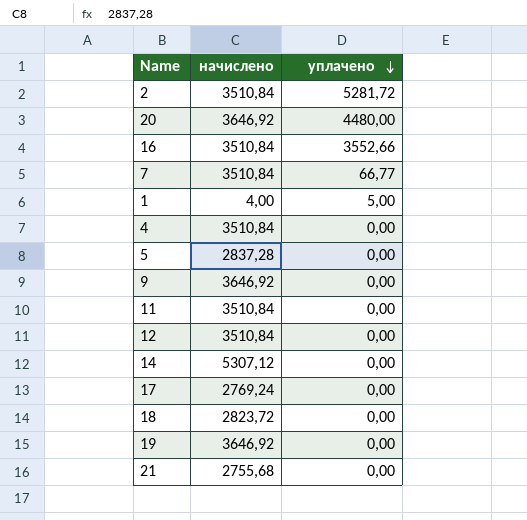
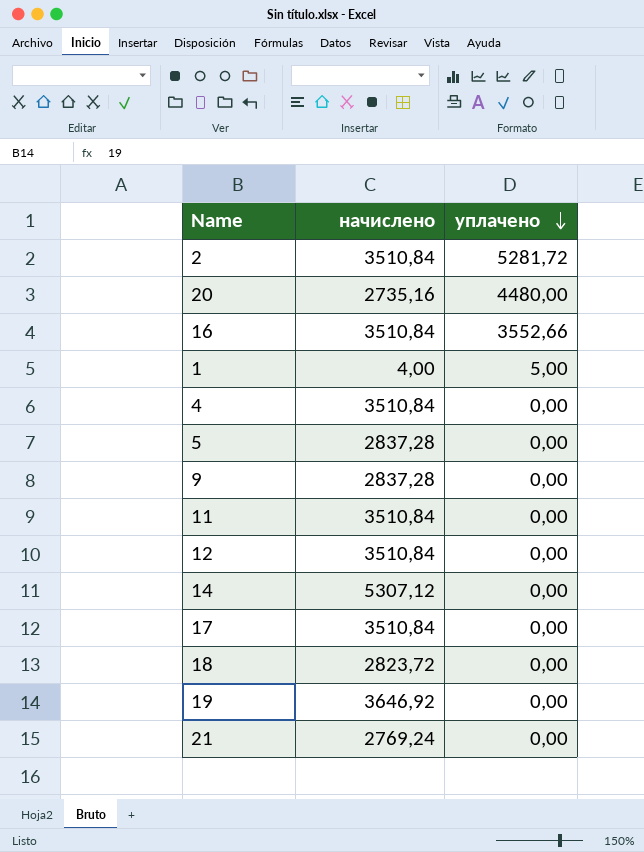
row 7: 3510,84 | 66,77 -> none
20 | начислено: 3646,92 -> 2735,16
9 | начислено: 3646,92 -> 2837,28
17 | начислено: 2769,24 -> 3510,84
21 | начислено: 2755,68 -> 2769,24

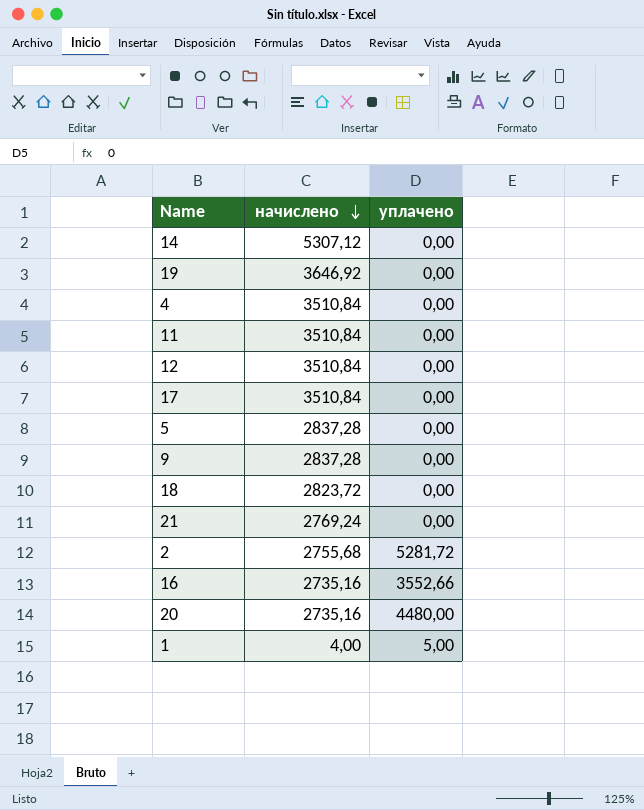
row order: уплачено descending -> начислено descending
2 | начислено: 3510,84 -> 2755,68
16 | начислено: 3510,84 -> 2735,16

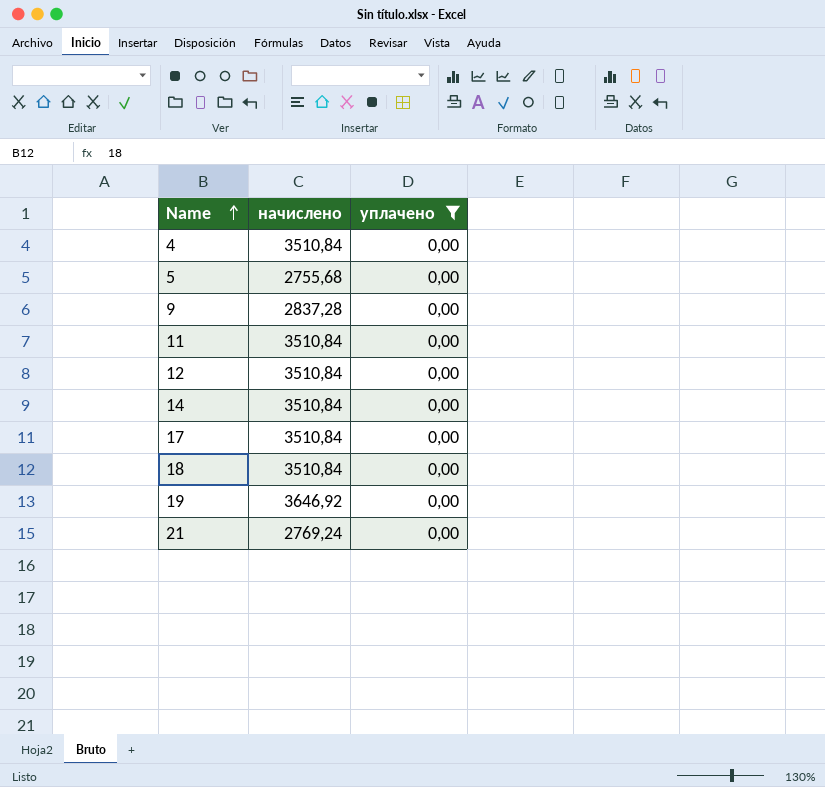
filter: none -> уплачено = 0,00
row order: начислено descending -> Name ascending
5 | начислено: 2837,28 -> 2755,68
14 | начислено: 5307,12 -> 3510,84
18 | начислено: 2823,72 -> 3510,84

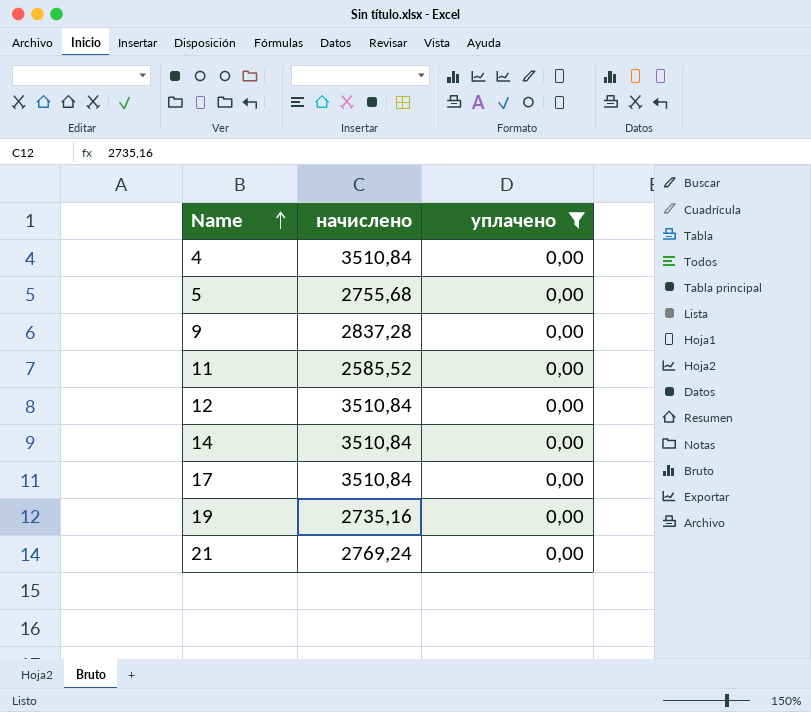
row 18: 3510,84 | 0,00 -> none
11 | начислено: 3510,84 -> 2585,52
19 | начислено: 3646,92 -> 2735,16

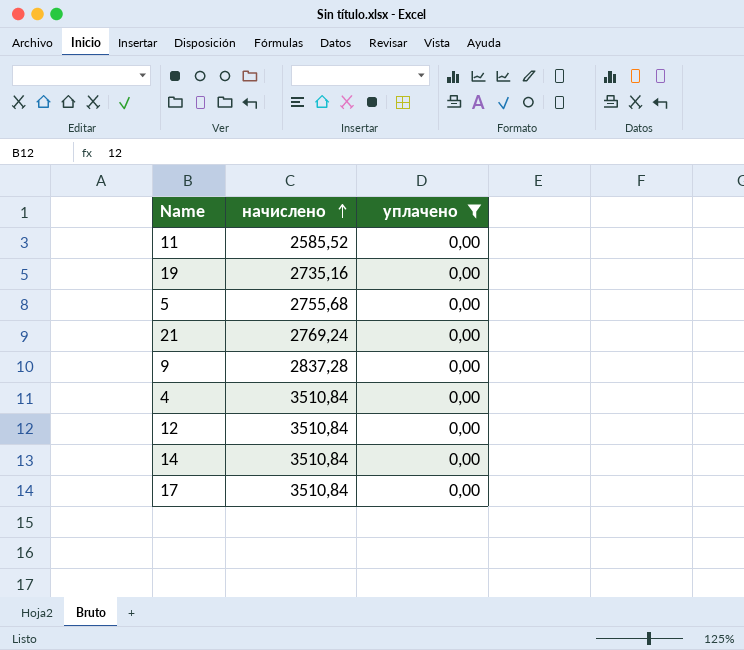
row order: Name ascending -> начислено ascending

